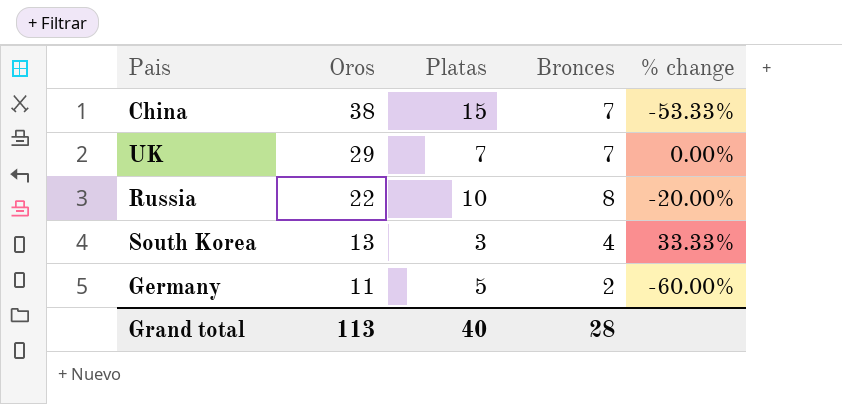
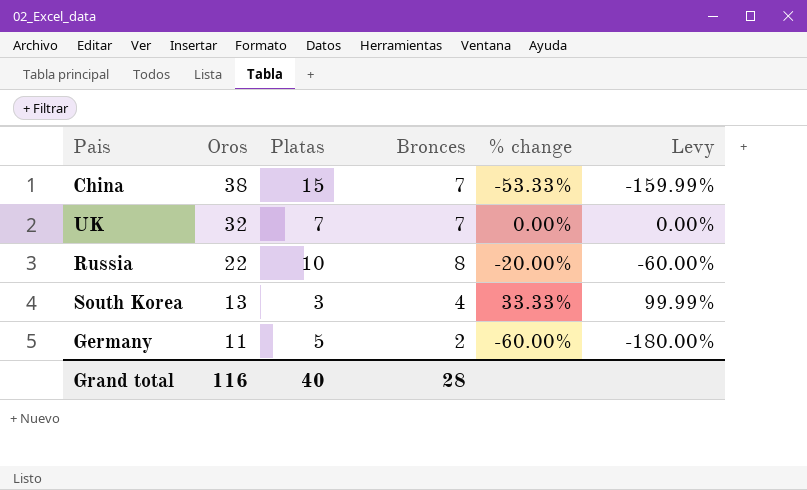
column Levy | formula: none -> [% change] * 3
UK | Oros: 29 -> 32
Grand total | Oros: 113 -> 116

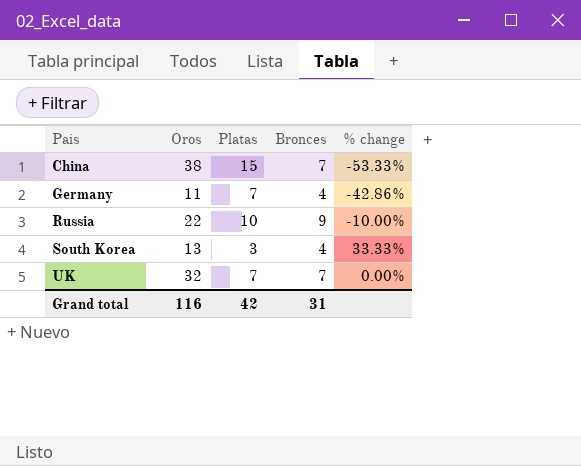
row order: Oros descending -> Pais ascending
column Levy | formula: [% change] * 3 -> none
Germany | Platas: 5 -> 7
Germany | Bronces: 2 -> 4
Germany | % change: -60.00% -> -42.86%
Russia | Bronces: 8 -> 9
Russia | % change: -20.00% -> -10.00%
Grand total | Platas: 40 -> 42
Grand total | Bronces: 28 -> 31

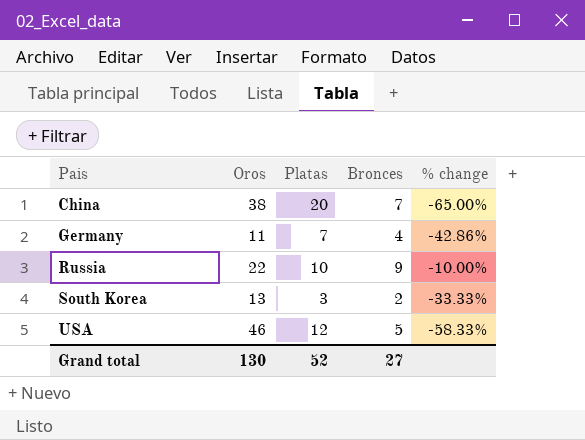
row UK: 32 | 7 | 7 | 0.00% -> none
China | Platas: 15 -> 20
China | % change: -53.33% -> -65.00%
South Korea | Bronces: 4 -> 2
South Korea | % change: 33.33% -> -33.33%
row USA: none -> 46 | 12 | 5 | -58.33%
Grand total | Oros: 116 -> 130
Grand total | Platas: 42 -> 52
Grand total | Bronces: 31 -> 27

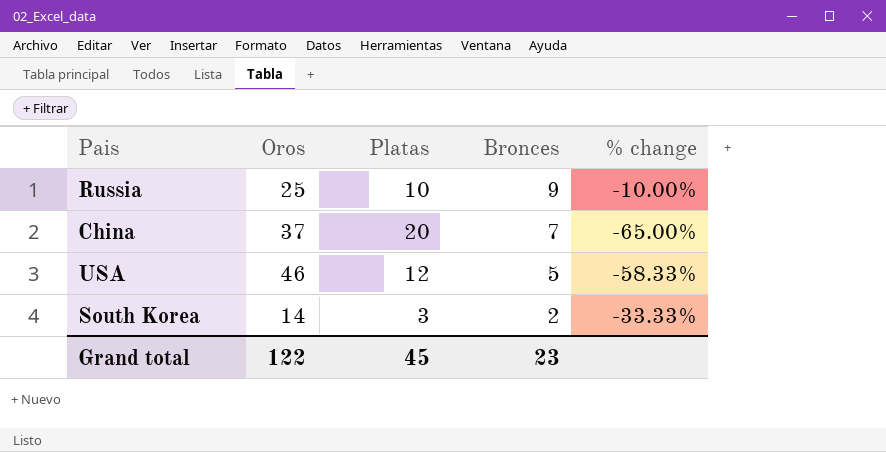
row order: Pais ascending -> Bronces descending
row Germany: 11 | 7 | 4 | -42.86% -> none
Russia | Oros: 22 -> 25
China | Oros: 38 -> 37
South Korea | Oros: 13 -> 14
Grand total | Oros: 130 -> 122
Grand total | Platas: 52 -> 45
Grand total | Bronces: 27 -> 23

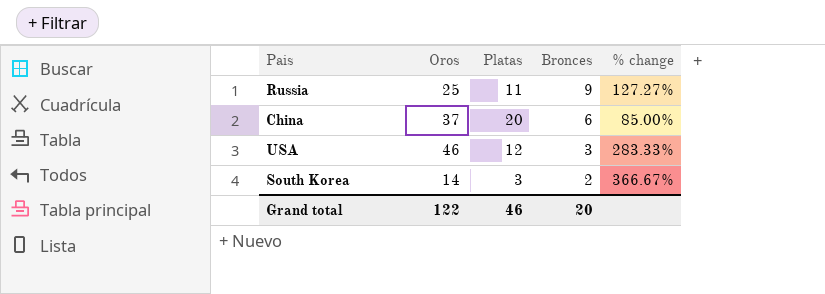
column % change | formula: ([Bronces] - [Platas]) / [Platas] -> ([Oros] - [Platas]) / [Platas]
Russia | Platas: 10 -> 11
China | Bronces: 7 -> 6
USA | Bronces: 5 -> 3
Grand total | Platas: 45 -> 46
Grand total | Bronces: 23 -> 20

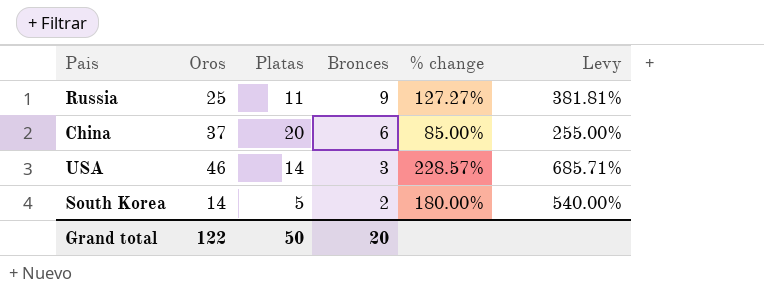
column Levy | formula: none -> [% change] * 3
USA | Platas: 12 -> 14
USA | % change: 283.33% -> 228.57%
South Korea | Platas: 3 -> 5
South Korea | % change: 366.67% -> 180.00%
Grand total | Platas: 46 -> 50

